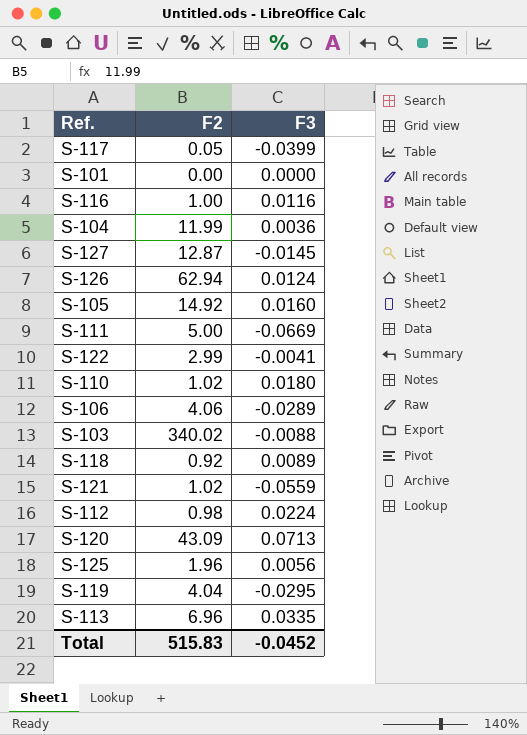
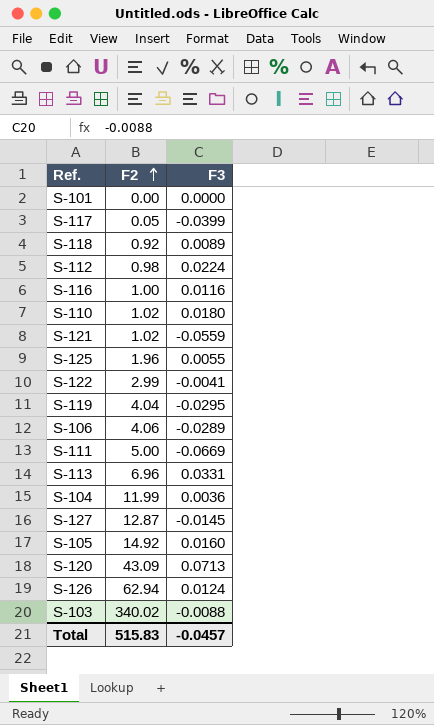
row order: none -> F2 ascending
S-125 | F3: 0.0056 -> 0.0055
S-113 | F3: 0.0335 -> 0.0331
Total | F3: -0.0452 -> -0.0457

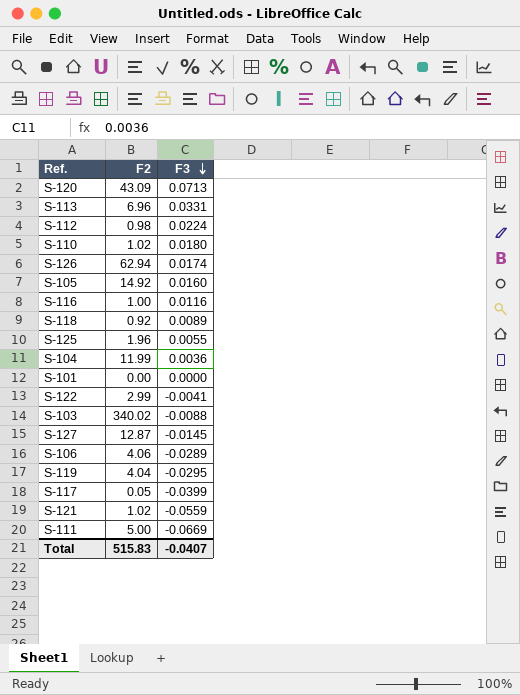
row order: F2 ascending -> F3 descending
S-126 | F3: 0.0124 -> 0.0174
Total | F3: -0.0457 -> -0.0407

